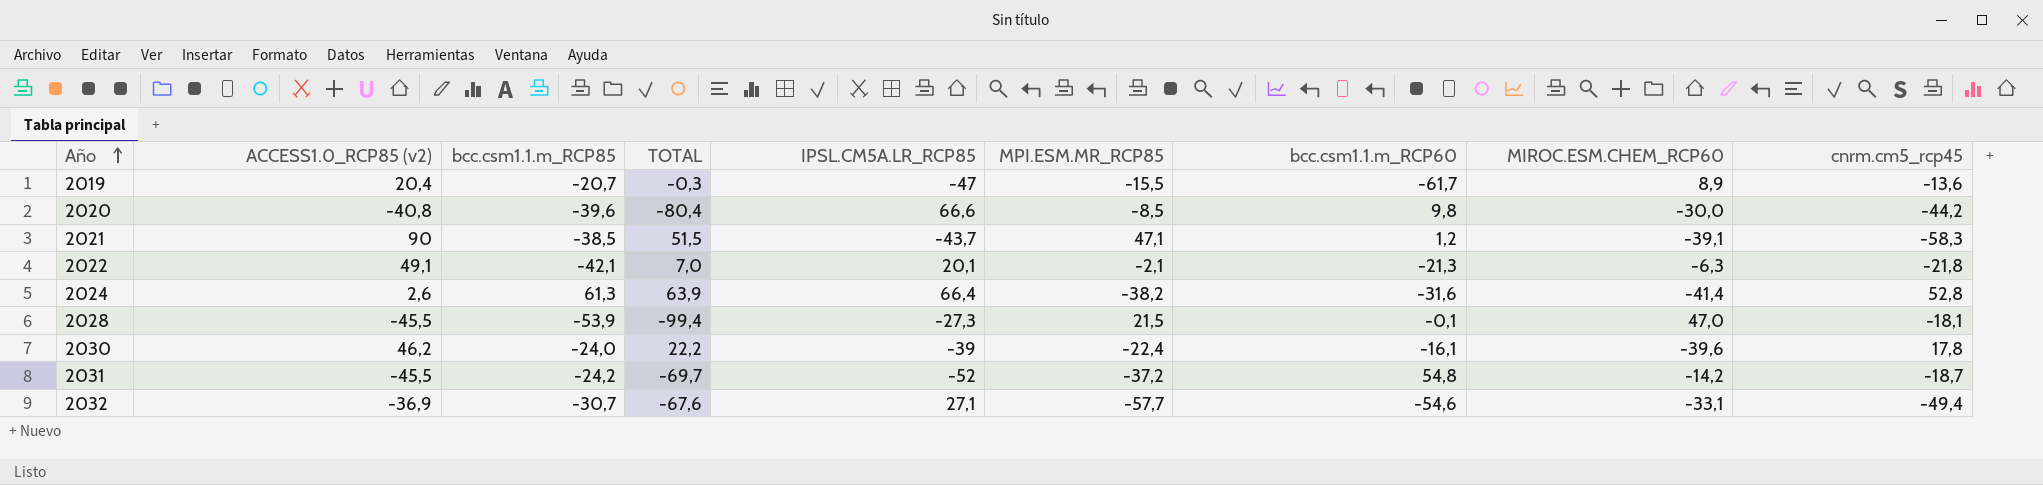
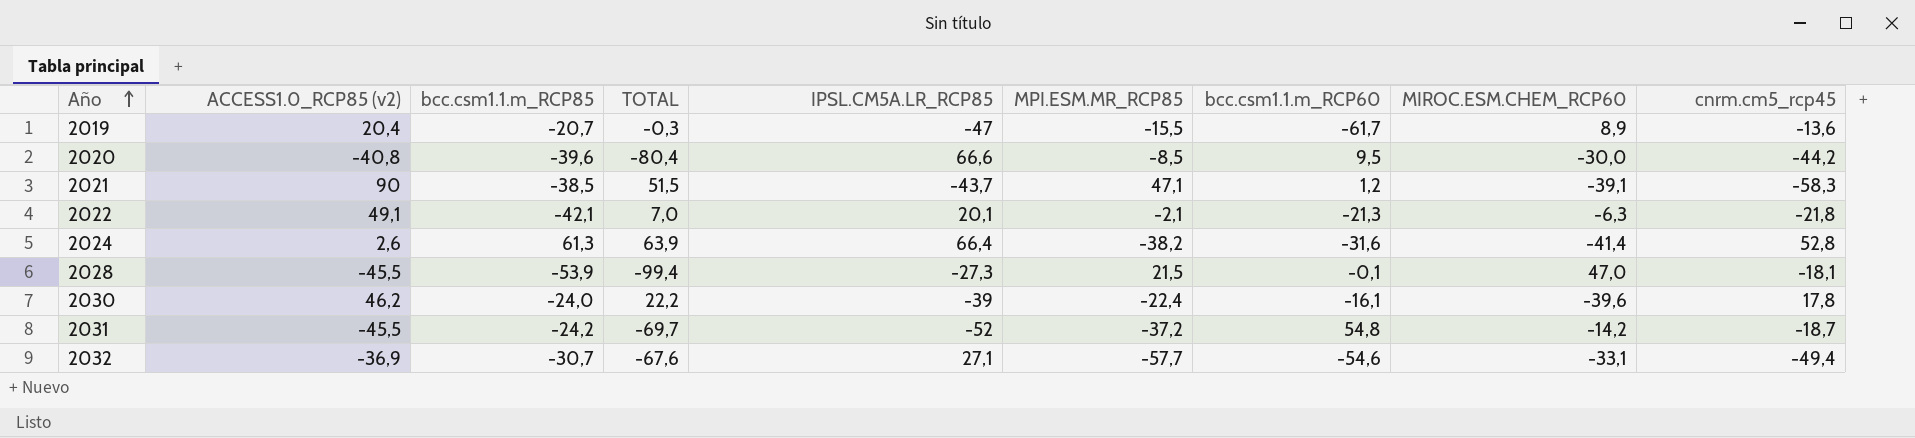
2020 | bcc.csm1.1.m_RCP60: 9,8 -> 9,5

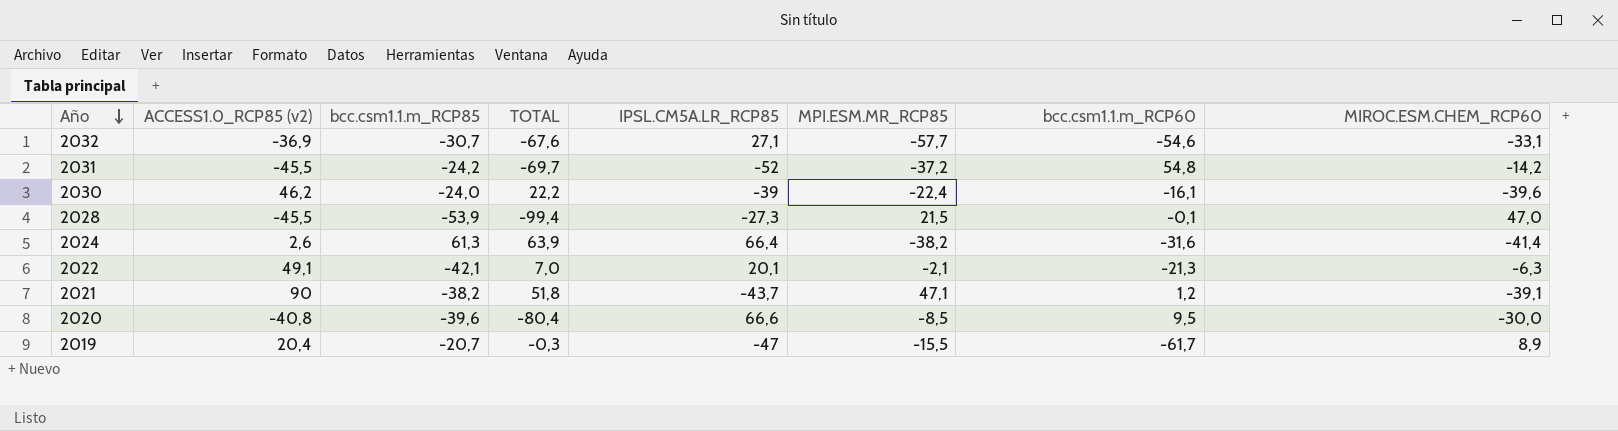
row order: Año ascending -> Año descending
column cnrm.cm5_rcp45 | position: 9 -> none
2021 | bcc.csm1.1.m_RCP85: -38,5 -> -38,2
2021 | TOTAL: 51,5 -> 51,8

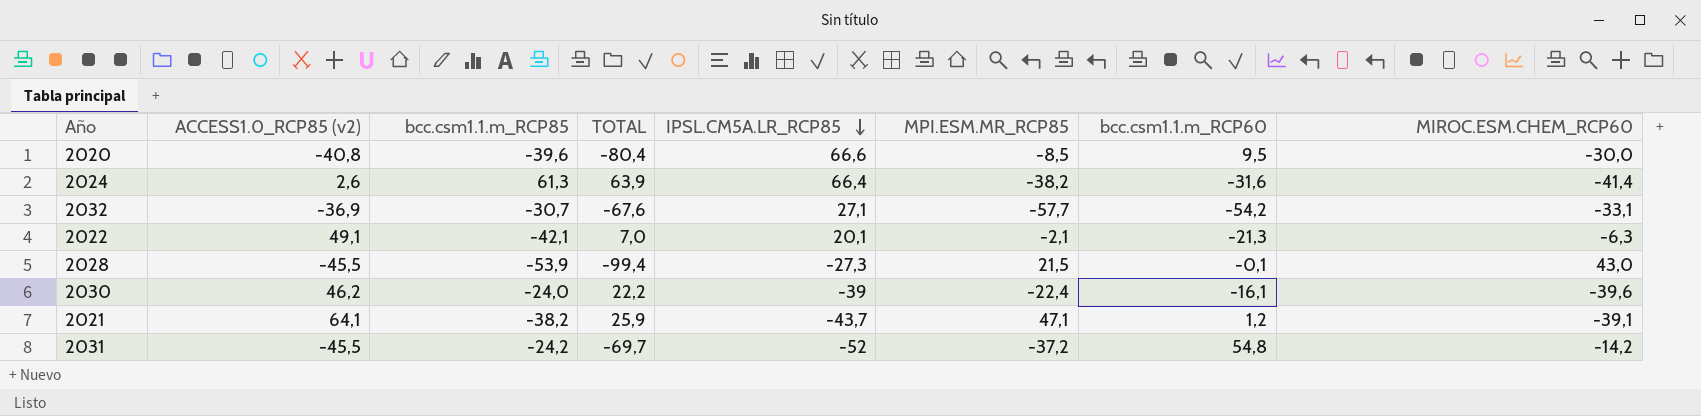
row order: Año descending -> IPSL.CM5A.LR_RCP85 descending
row 2019: 20,4 | -20,7 | -0,3 | -47 | -15,5 | -61,7 | 8,9 -> none
2032 | bcc.csm1.1.m_RCP60: -54,6 -> -54,2
2028 | MIROC.ESM.CHEM_RCP60: 47,0 -> 43,0
2021 | ACCESS1.0_RCP85 (v2): 90 -> 64,1
2021 | TOTAL: 51,8 -> 25,9

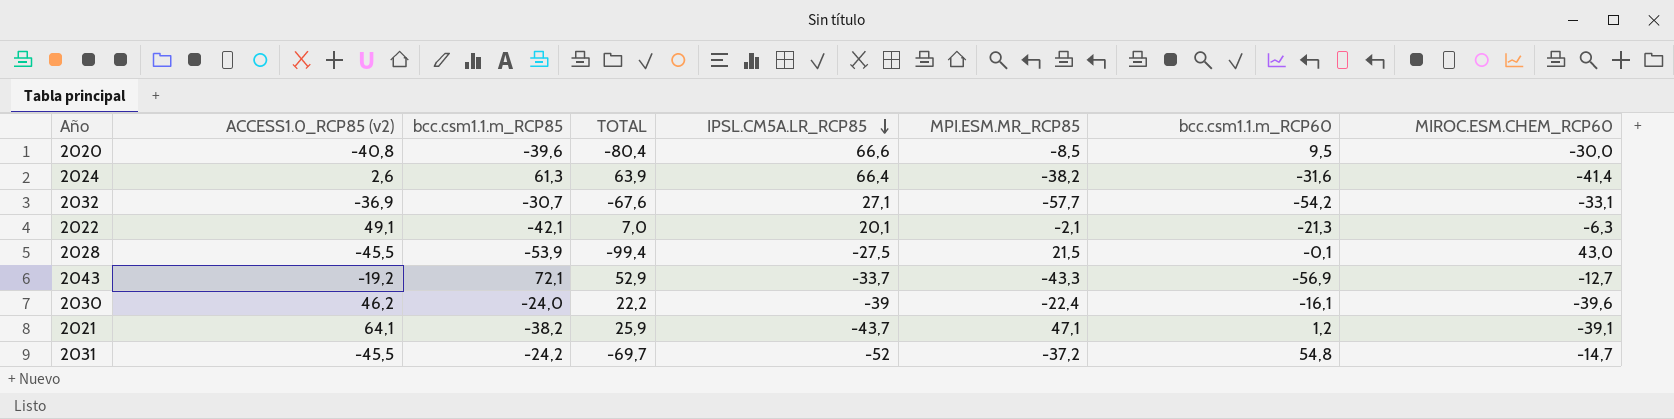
2028 | IPSL.CM5A.LR_RCP85: -27,3 -> -27,5
row 2043: none -> -19,2 | 72,1 | 52,9 | -33,7 | -43,3 | -56,9 | -12,7
2031 | MIROC.ESM.CHEM_RCP60: -14,2 -> -14,7

